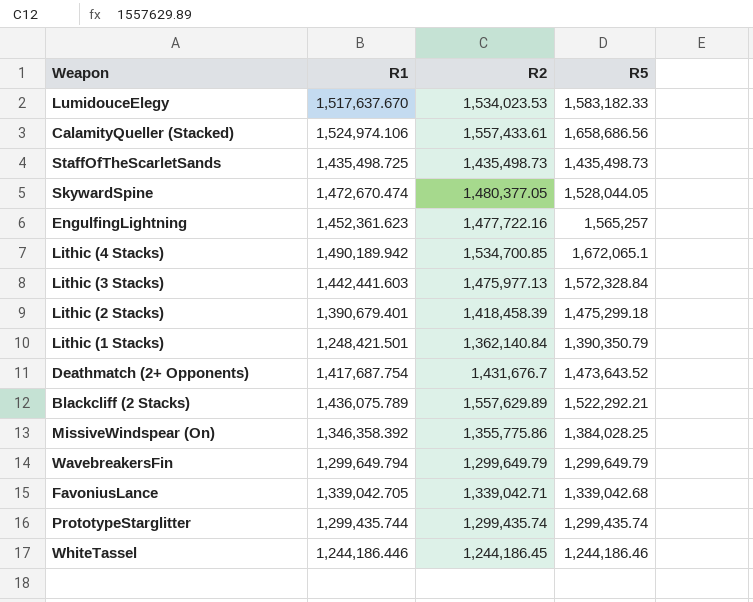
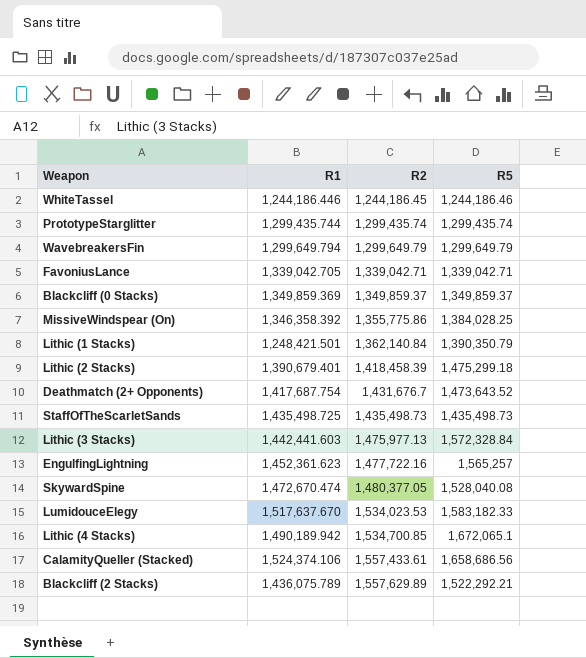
row order: none -> R2 ascending
FavoniusLance | R5: 1,339,042.68 -> 1,339,042.71
row Blackcliff (0 Stacks): none -> 1,349,859.369 | 1,349,859.37 | 1,349,859.37
SkywardSpine | R5: 1,528,044.05 -> 1,528,040.08
CalamityQueller (Stacked) | R1: 1,524,974.106 -> 1,524,374.106

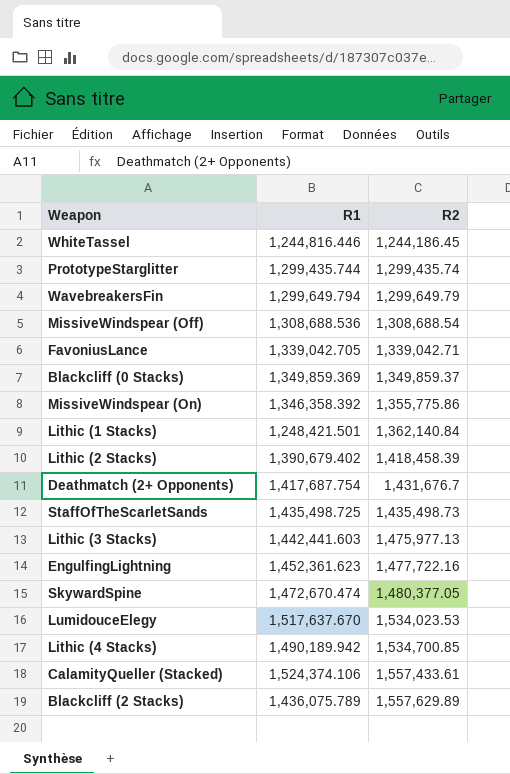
column R5 | position: 4 -> none
WhiteTassel | R1: 1,244,186.446 -> 1,244,816.446
row MissiveWindspear (Off): none -> 1,308,688.536 | 1,308,688.54
Lithic (2 Stacks) | R1: 1,390,679.401 -> 1,390,679.402

